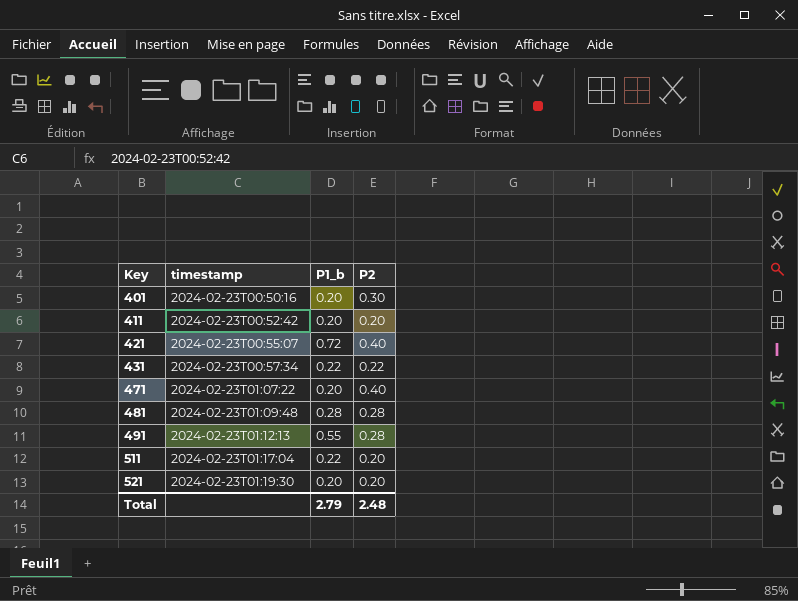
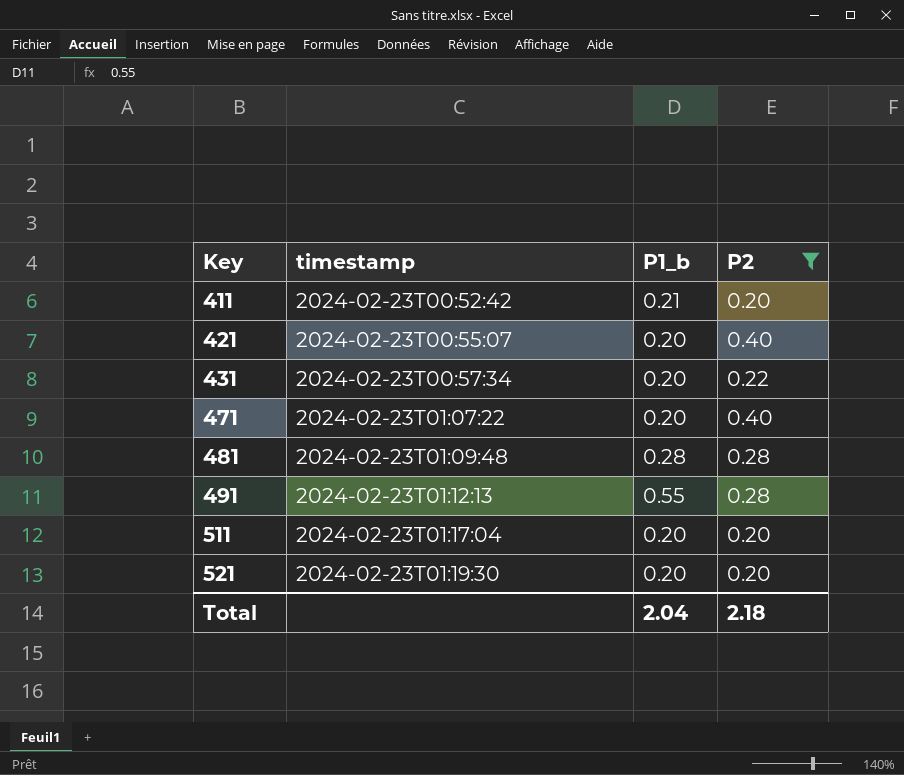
filter: none -> P2 != 0.30
411 | P1_b: 0.20 -> 0.21
421 | P1_b: 0.72 -> 0.20
431 | P1_b: 0.22 -> 0.20
511 | P1_b: 0.22 -> 0.20
Total | P1_b: 2.79 -> 2.04
Total | P2: 2.48 -> 2.18

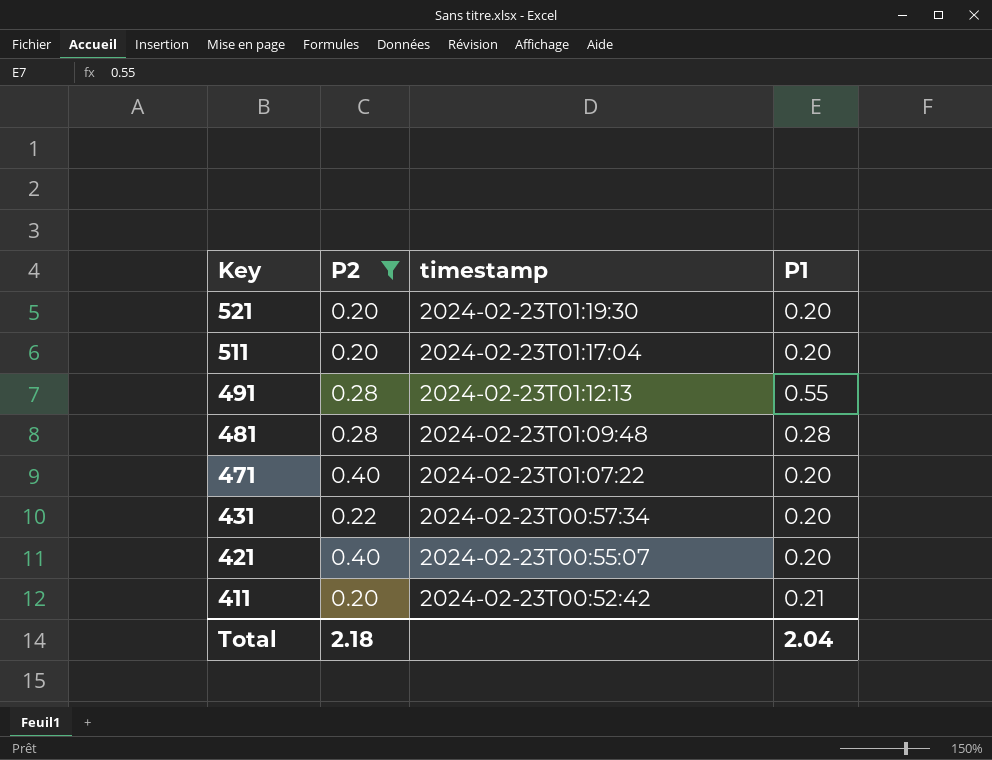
row order: Key ascending -> Key descending
column P2 | position: 4 -> 2
column name: P1_b -> P1

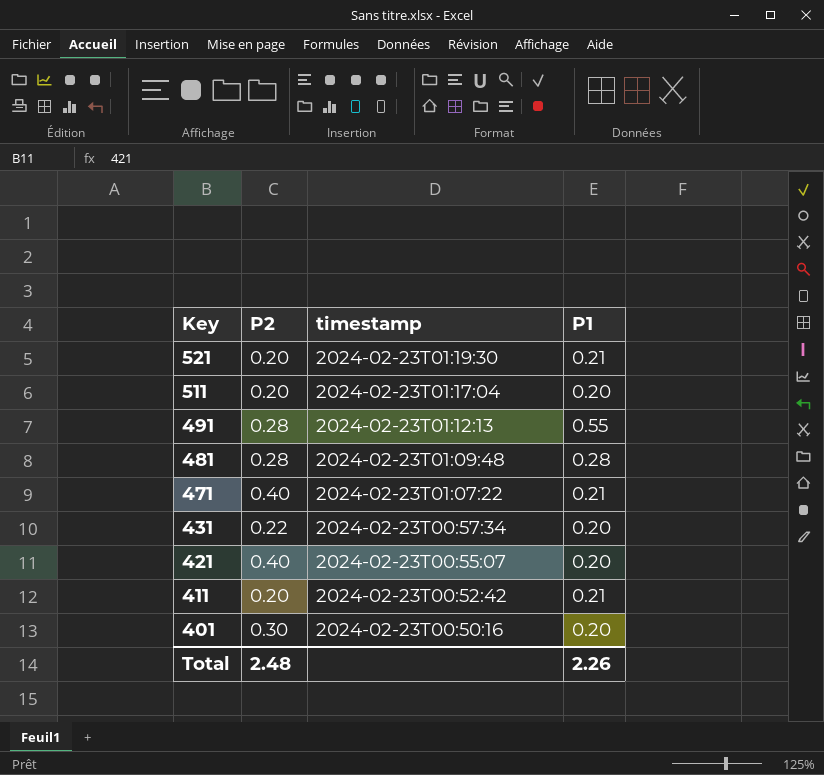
filter: P2 != 0.30 -> none
521 | P1: 0.20 -> 0.21
471 | P1: 0.20 -> 0.21
Total | P2: 2.18 -> 2.48
Total | P1: 2.04 -> 2.26

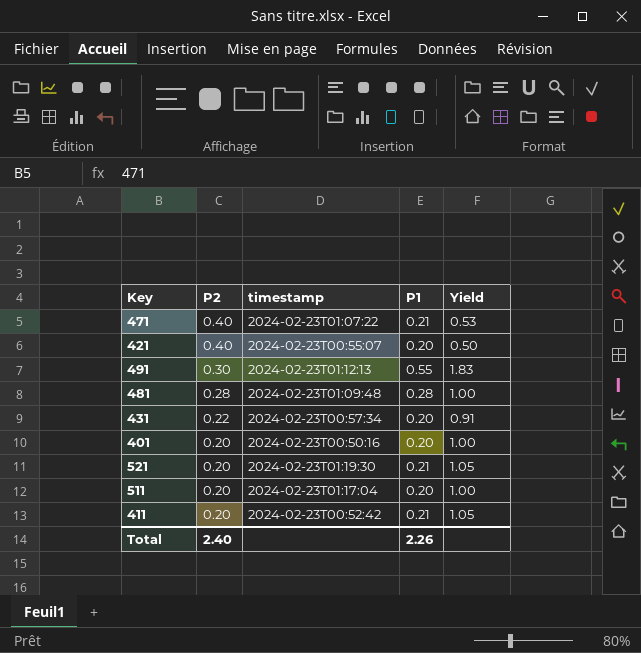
row order: Key descending -> P2 descending
column Yield | formula: none -> [P1] / [P2]
491 | P2: 0.28 -> 0.30
401 | P2: 0.30 -> 0.20
Total | P2: 2.48 -> 2.40

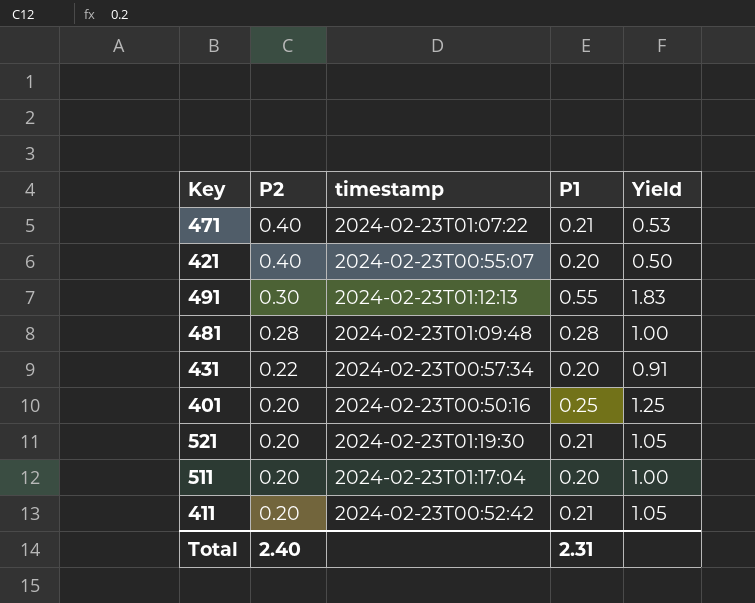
401 | P1: 0.20 -> 0.25
401 | Yield: 1.00 -> 1.25
Total | P1: 2.26 -> 2.31

